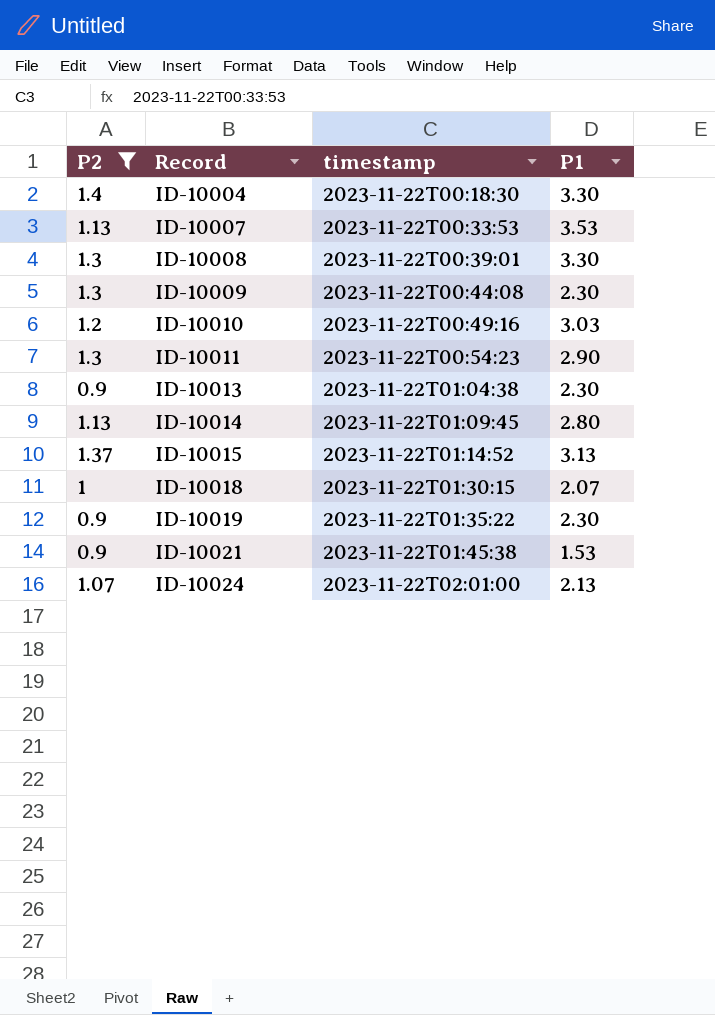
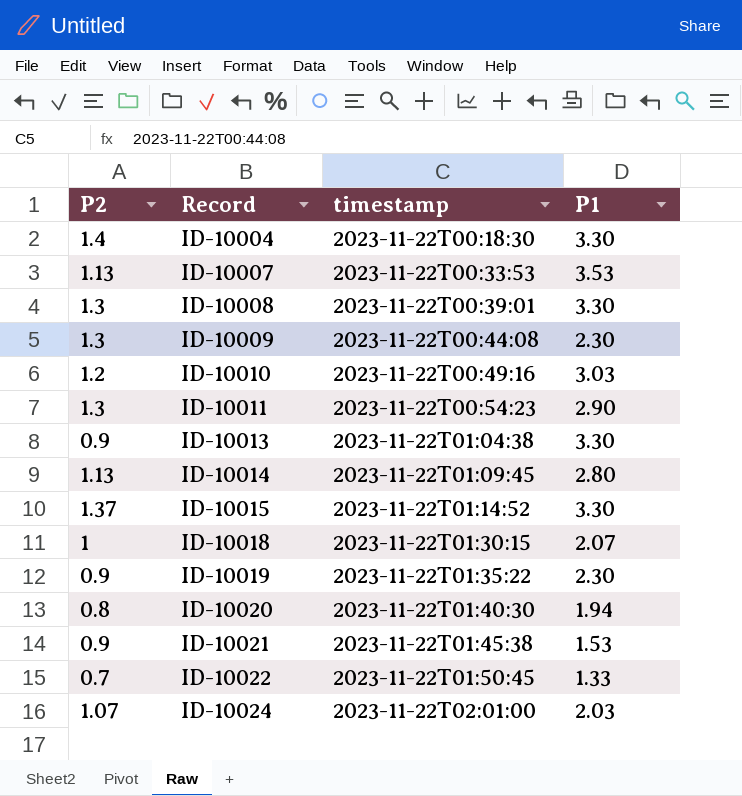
filter: P2 >= 0.9 -> none
ID-10013 | P1: 2.30 -> 3.30
ID-10015 | P1: 3.13 -> 3.30
ID-10024 | P1: 2.13 -> 2.03

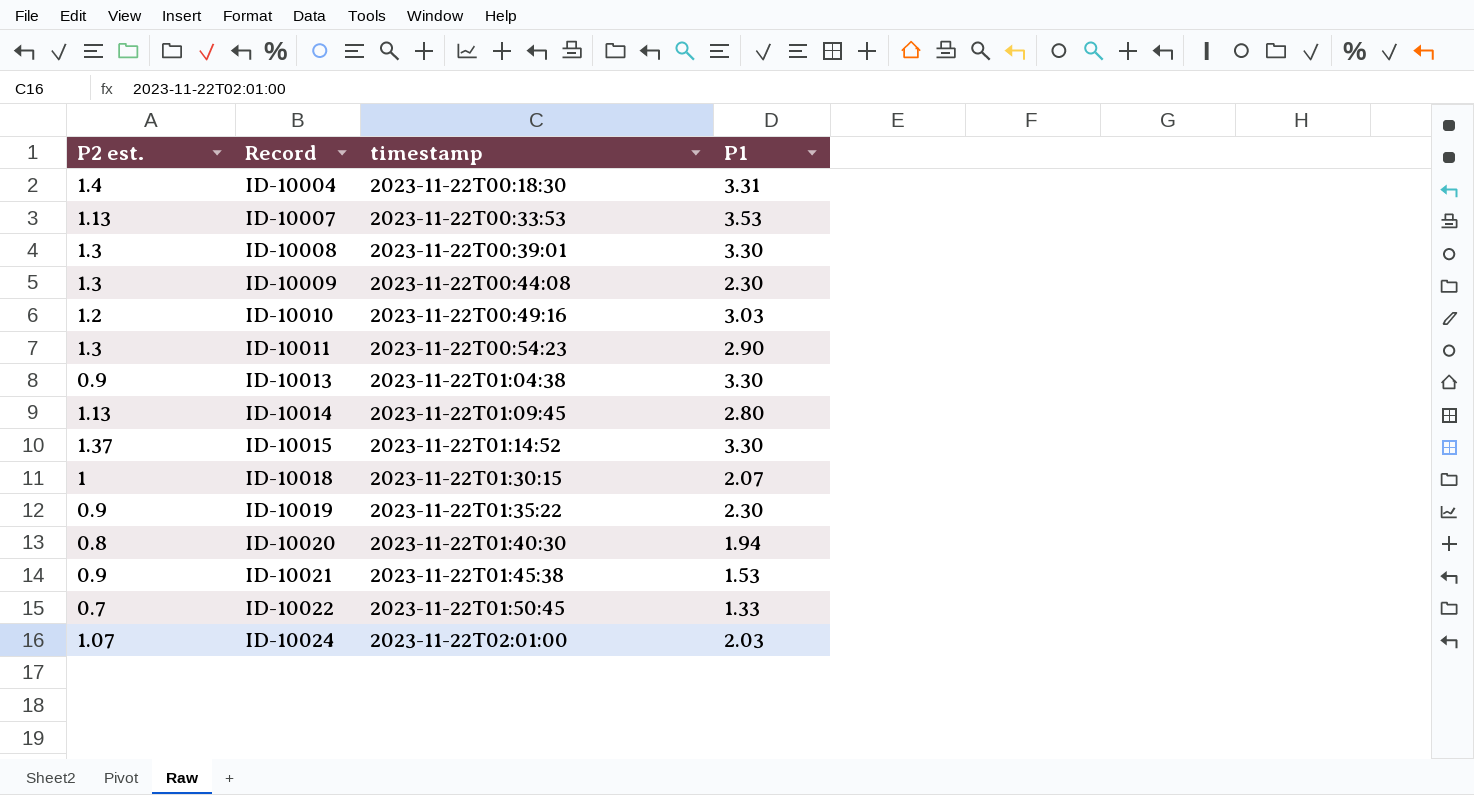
column name: P2 -> P2 est.
ID-10004 | P1: 3.30 -> 3.31

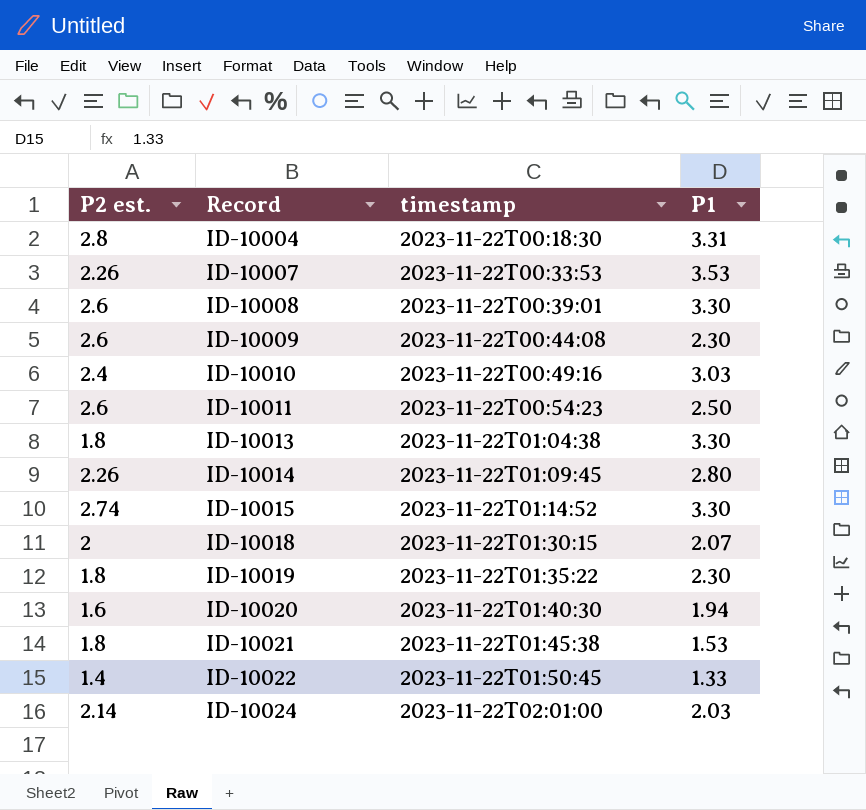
ID-10004 | P2 est.: 1.4 -> 2.8
ID-10007 | P2 est.: 1.13 -> 2.26
ID-10008 | P2 est.: 1.3 -> 2.6
ID-10009 | P2 est.: 1.3 -> 2.6
ID-10010 | P2 est.: 1.2 -> 2.4
ID-10011 | P2 est.: 1.3 -> 2.6
ID-10011 | P1: 2.90 -> 2.50
ID-10013 | P2 est.: 0.9 -> 1.8
ID-10014 | P2 est.: 1.13 -> 2.26
ID-10015 | P2 est.: 1.37 -> 2.74
ID-10018 | P2 est.: 1 -> 2
ID-10019 | P2 est.: 0.9 -> 1.8
ID-10020 | P2 est.: 0.8 -> 1.6
ID-10021 | P2 est.: 0.9 -> 1.8
ID-10022 | P2 est.: 0.7 -> 1.4
ID-10024 | P2 est.: 1.07 -> 2.14

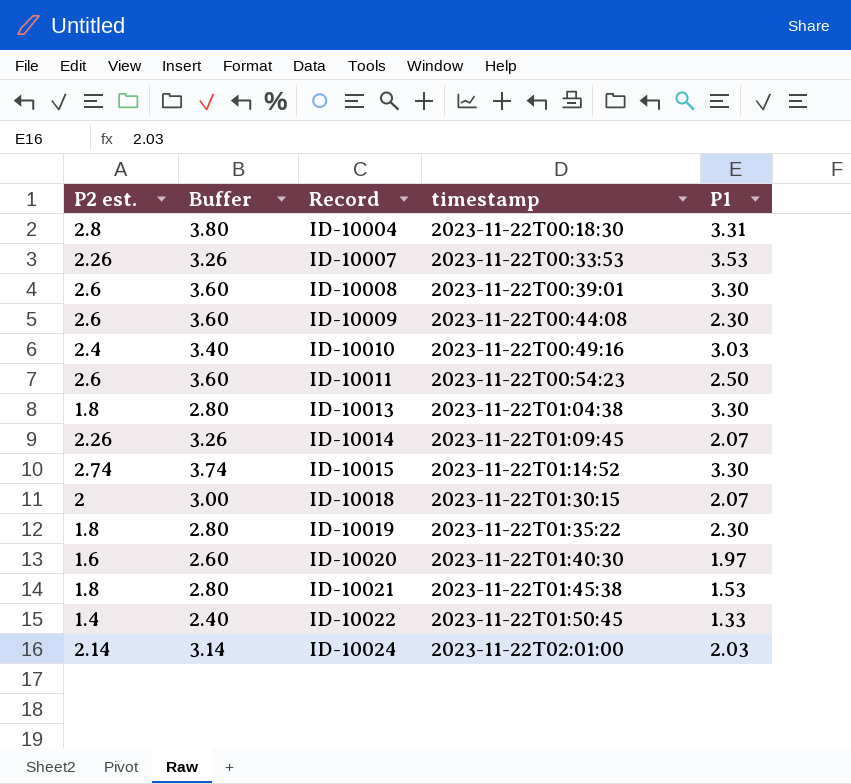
column Buffer | formula: none -> [P2 est.] + 1
ID-10014 | P1: 2.80 -> 2.07
ID-10020 | P1: 1.94 -> 1.97

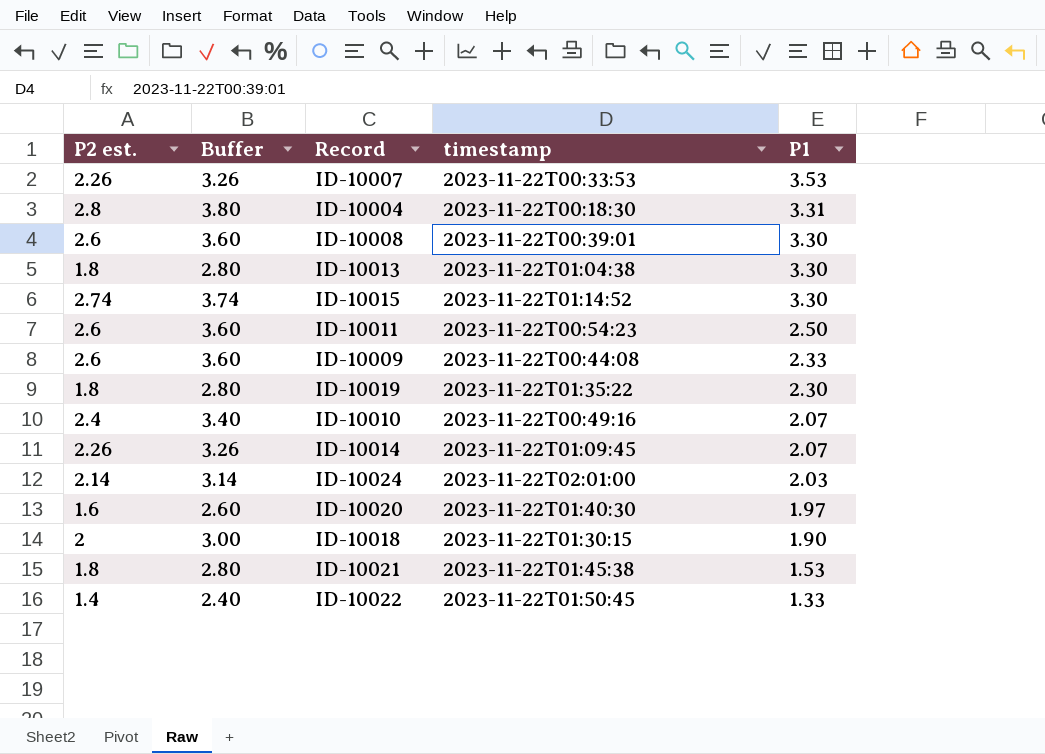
row order: Record ascending -> P1 descending
ID-10009 | P1: 2.30 -> 2.33
ID-10010 | P1: 3.03 -> 2.07
ID-10018 | P1: 2.07 -> 1.90

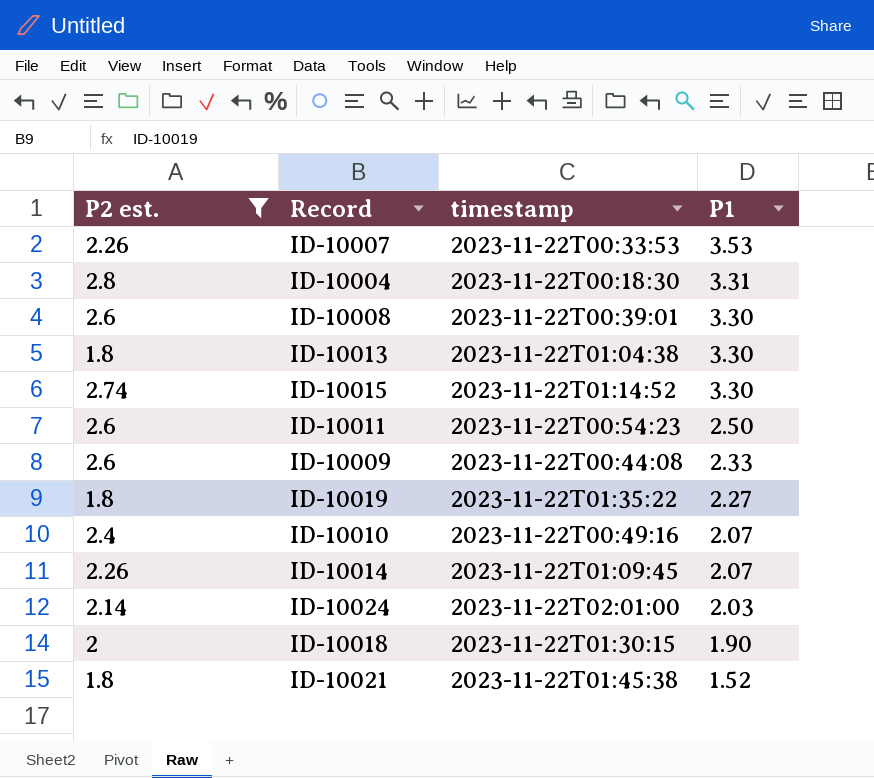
filter: none -> P2 est. >= 1.8
column Buffer | formula: [P2 est.] + 1 -> none
ID-10019 | P1: 2.30 -> 2.27
ID-10021 | P1: 1.53 -> 1.52

